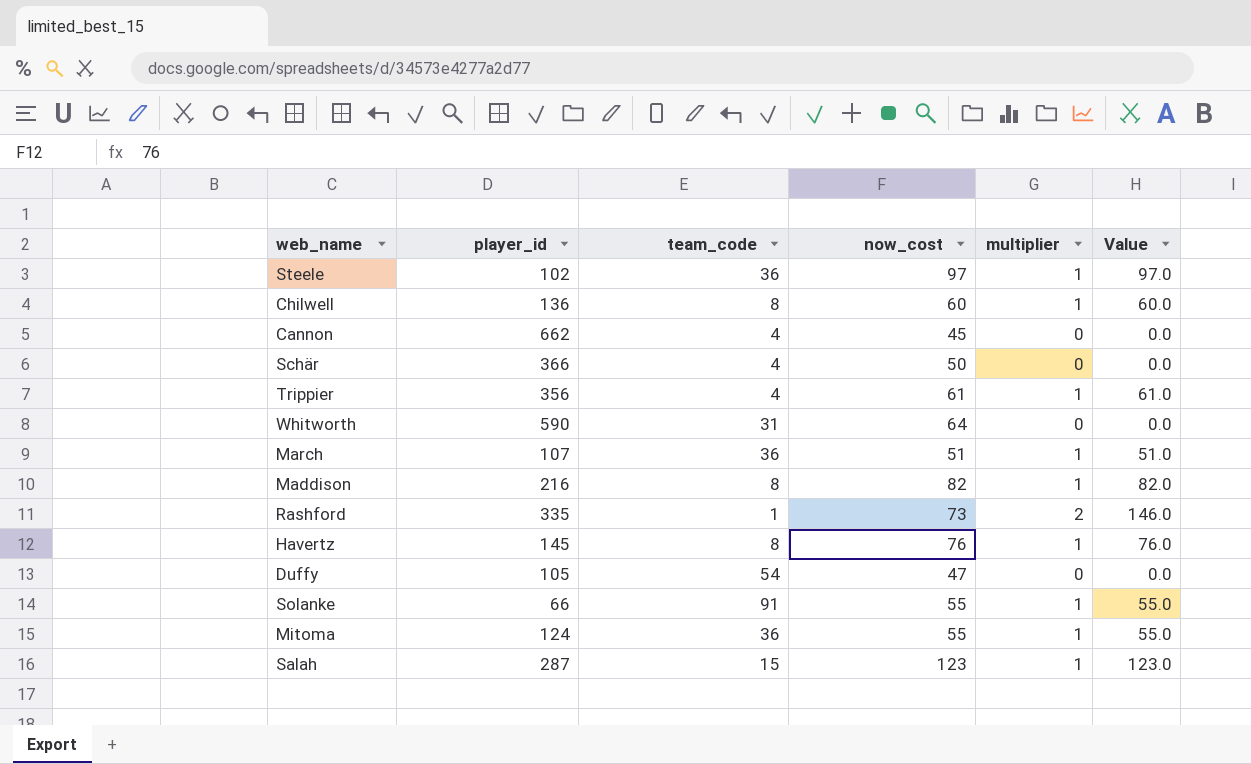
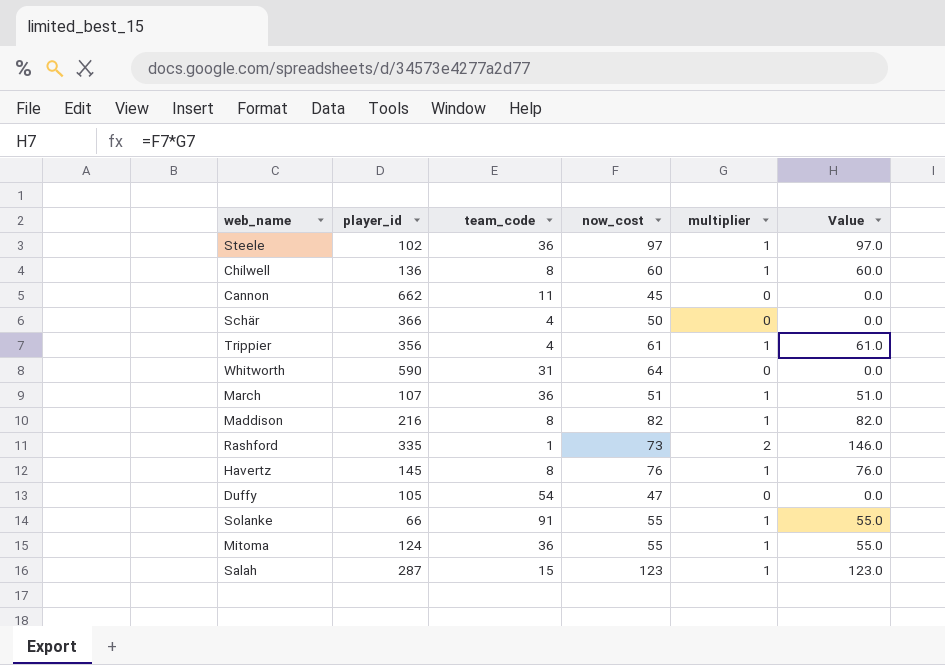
Cannon | team_code: 4 -> 11

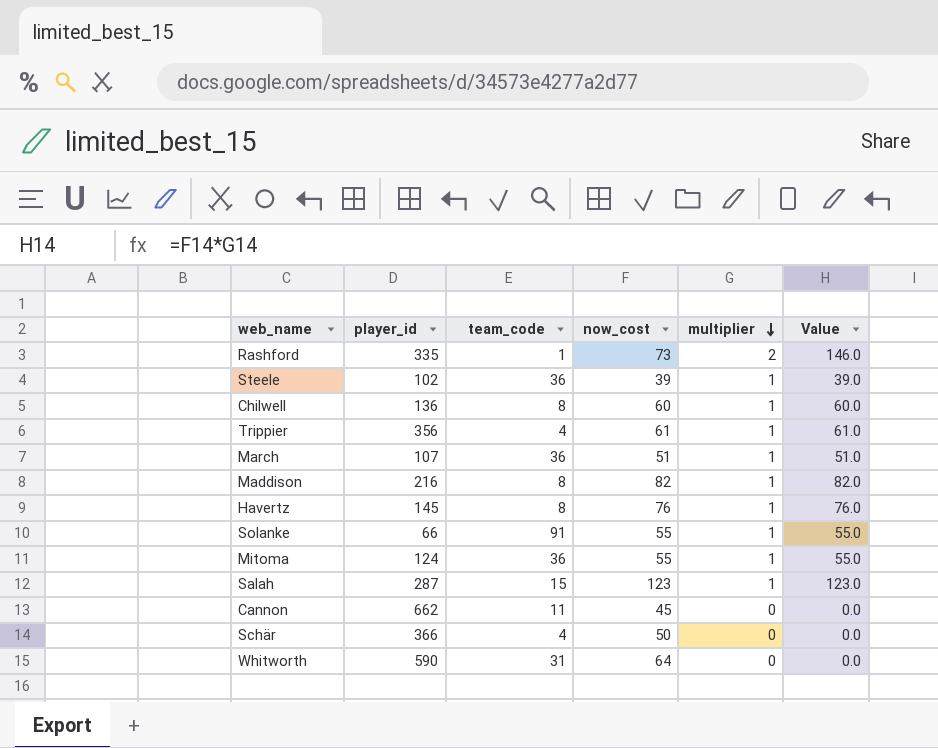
row order: none -> multiplier descending
row Duffy: 105 | 54 | 47 | 0 | 0.0 -> none
Steele | now_cost: 97 -> 39
Steele | Value: 97.0 -> 39.0

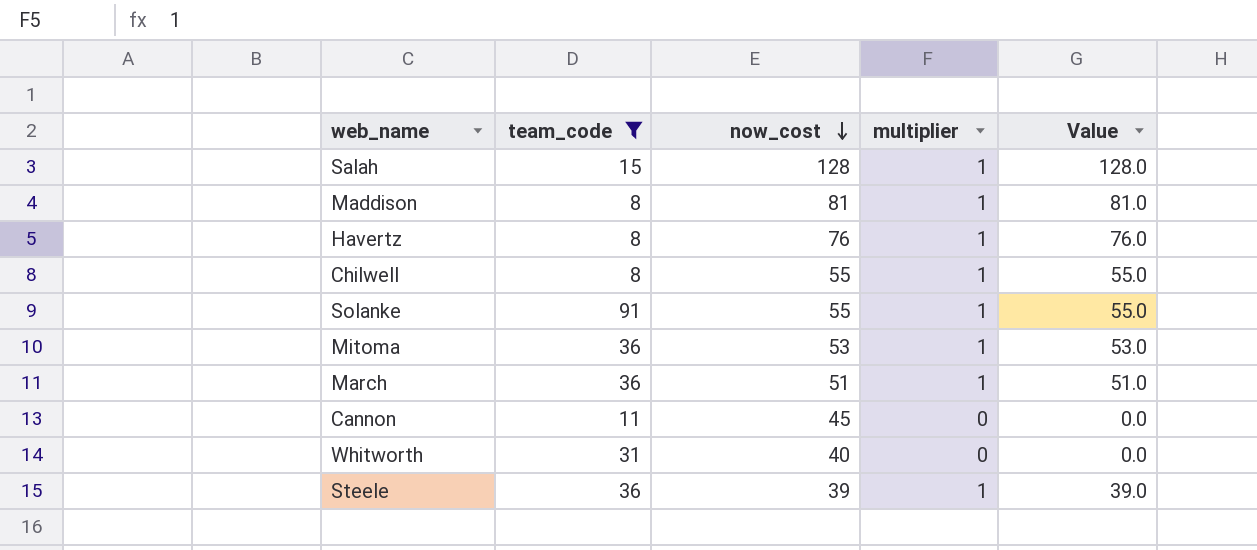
filter: none -> team_code >= 8
row order: multiplier descending -> now_cost descending
column player_id | position: 2 -> none
Salah | now_cost: 123 -> 128
Salah | Value: 123.0 -> 128.0
Maddison | now_cost: 82 -> 81
Maddison | Value: 82.0 -> 81.0
Chilwell | now_cost: 60 -> 55
Chilwell | Value: 60.0 -> 55.0
Mitoma | now_cost: 55 -> 53
Mitoma | Value: 55.0 -> 53.0
Whitworth | now_cost: 64 -> 40

